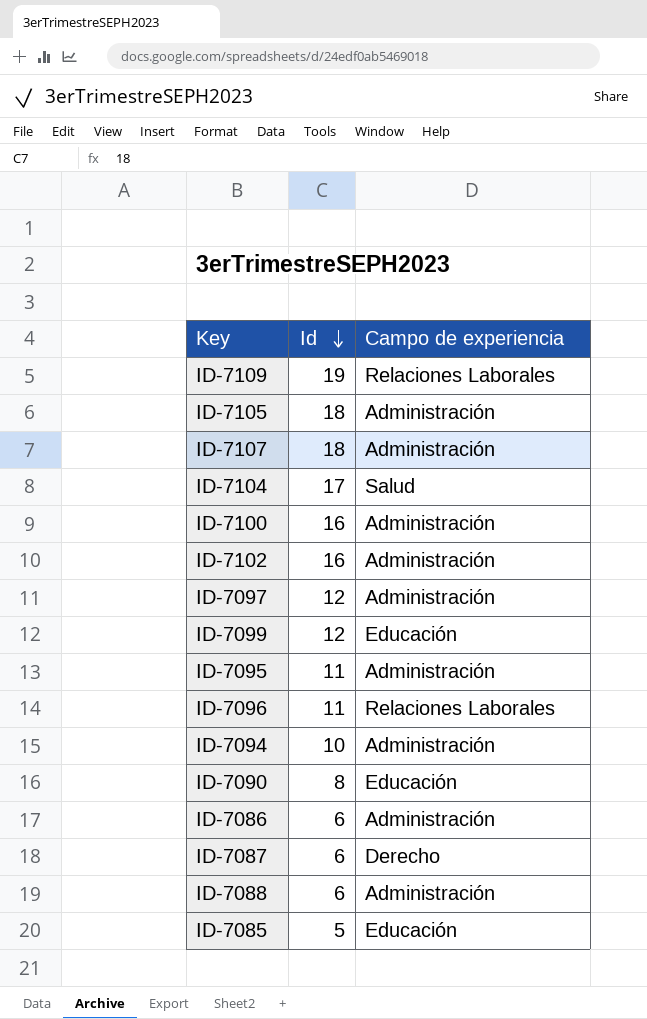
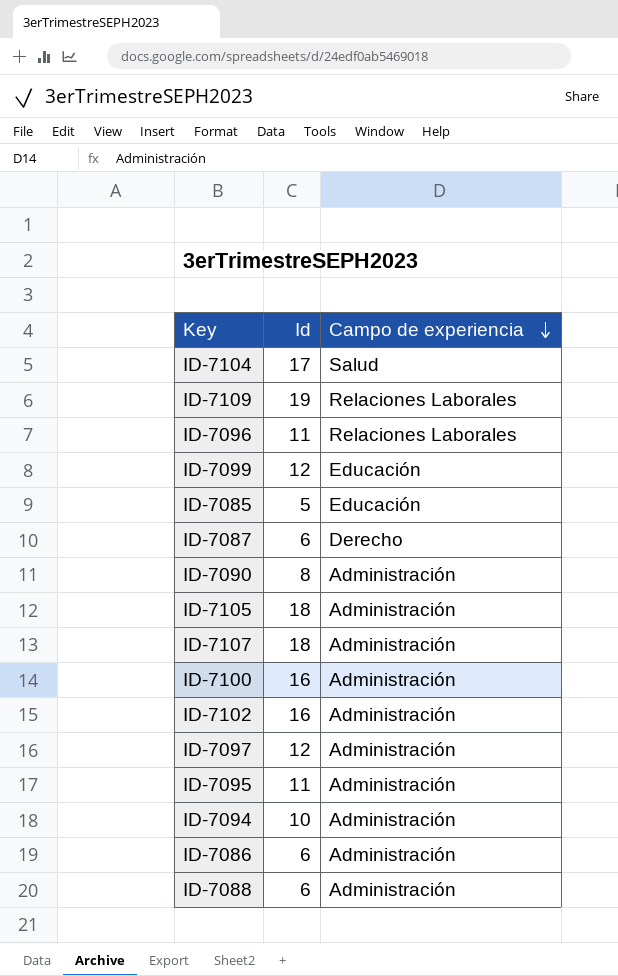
row order: Id descending -> Campo de experiencia descending
ID-7090 | Campo de experiencia: Educación -> Administración

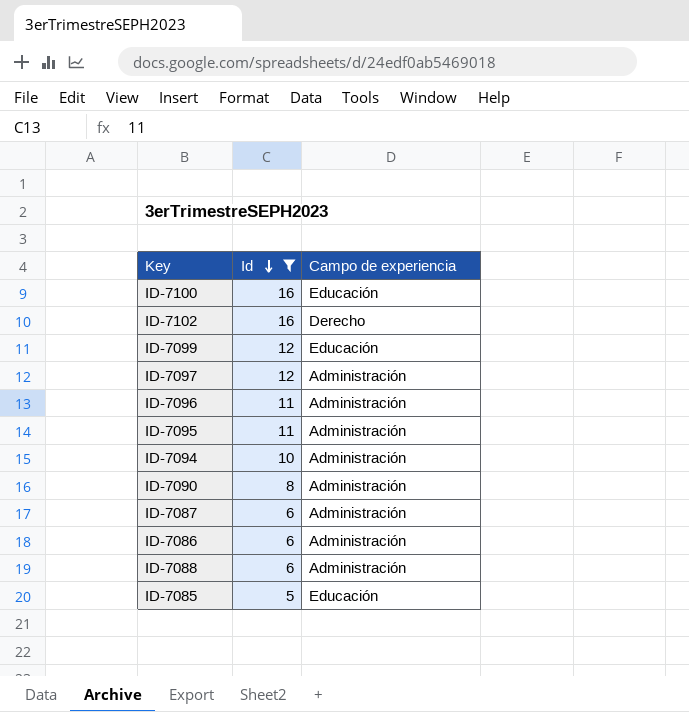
filter: none -> Id <= 16
row order: Campo de experiencia descending -> Id descending
ID-7100 | Campo de experiencia: Administración -> Educación
ID-7102 | Campo de experiencia: Administración -> Derecho
ID-7096 | Campo de experiencia: Relaciones Laborales -> Administración
ID-7087 | Campo de experiencia: Derecho -> Administración

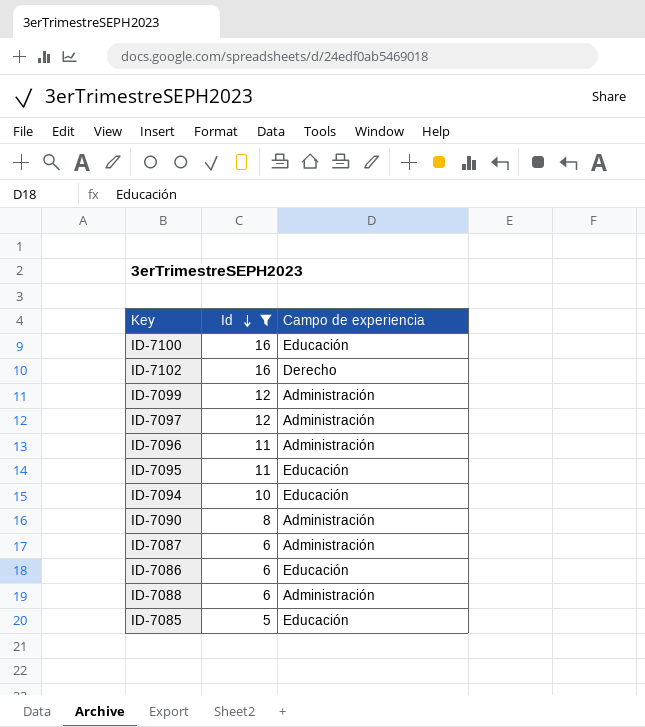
ID-7099 | Campo de experiencia: Educación -> Administración
ID-7095 | Campo de experiencia: Administración -> Educación
ID-7094 | Campo de experiencia: Administración -> Educación
ID-7086 | Campo de experiencia: Administración -> Educación

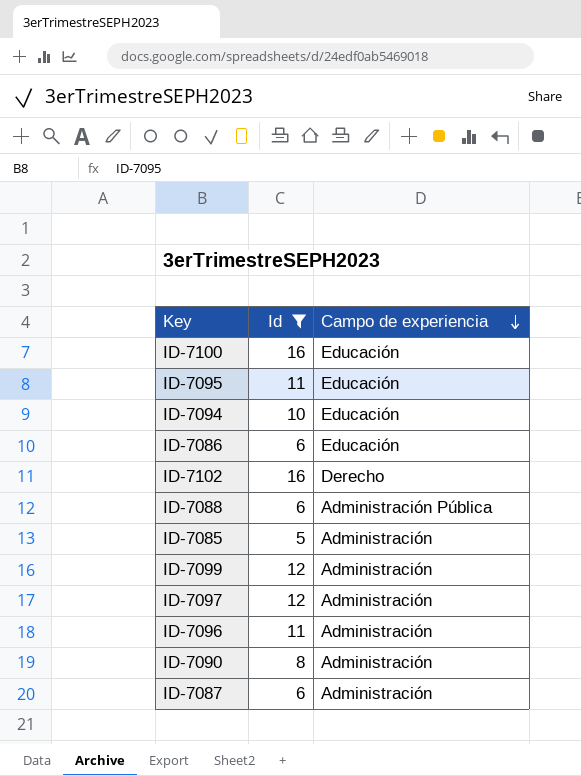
row order: Id descending -> Campo de experiencia descending
ID-7088 | Campo de experiencia: Administración -> Administración Pública
ID-7085 | Campo de experiencia: Educación -> Administración

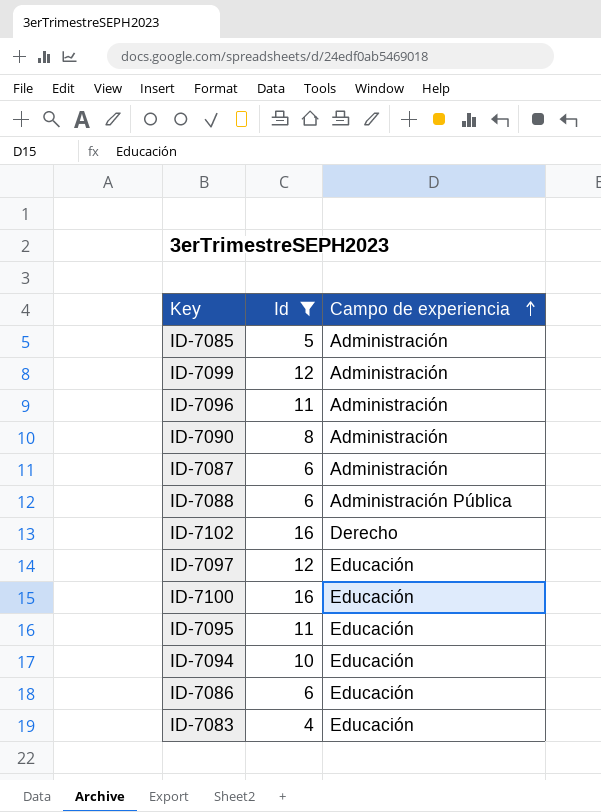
row order: Campo de experiencia descending -> Campo de experiencia ascending
ID-7097 | Campo de experiencia: Administración -> Educación
row ID-7083: none -> 4 | Educación

